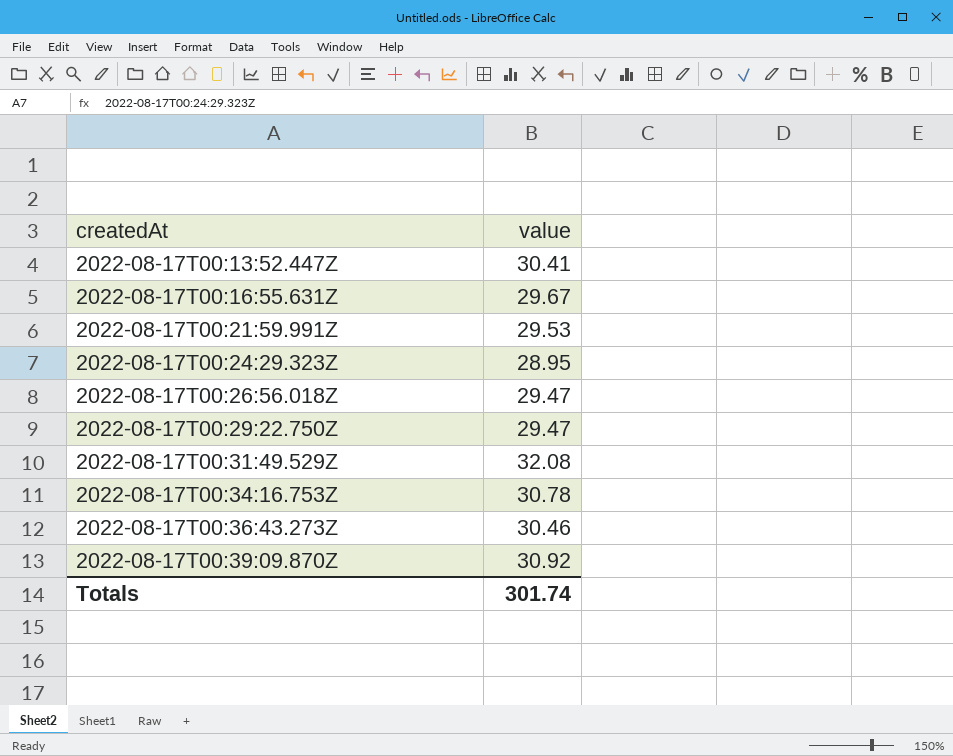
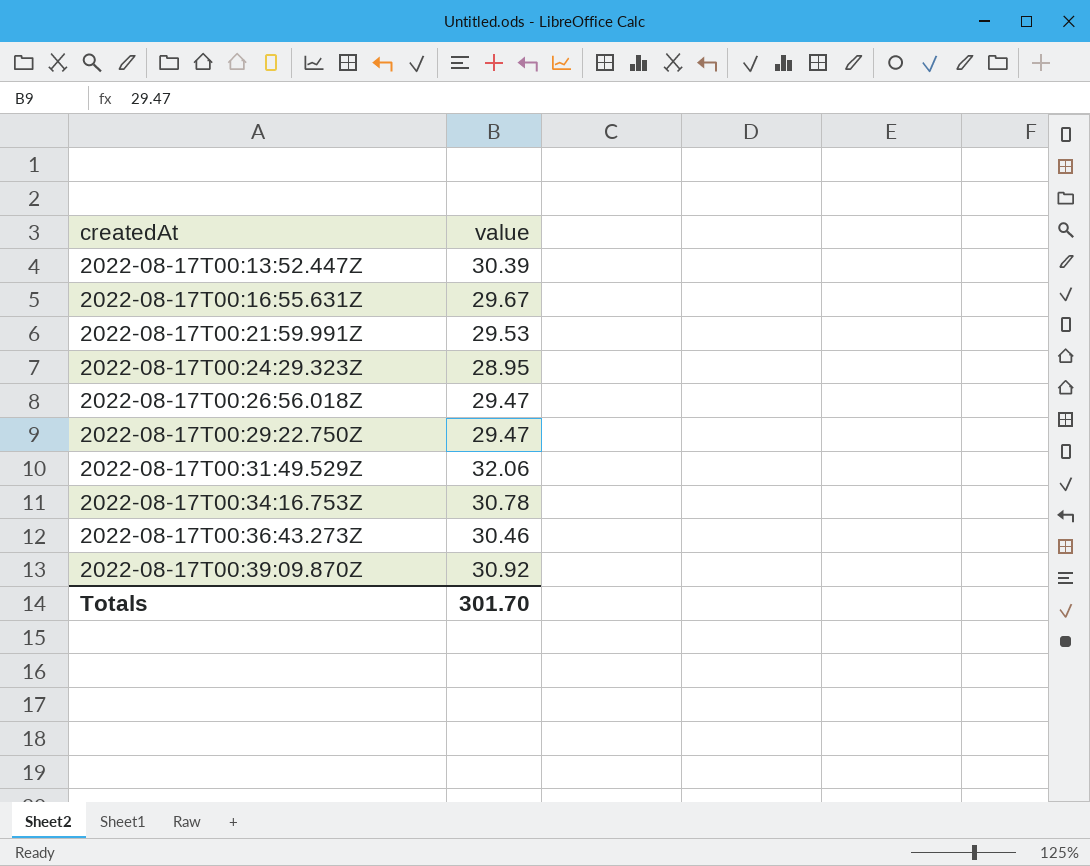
2022-08-17T00:13:52.447Z | value: 30.41 -> 30.39
2022-08-17T00:31:49.529Z | value: 32.08 -> 32.06
Totals | value: 301.74 -> 301.70

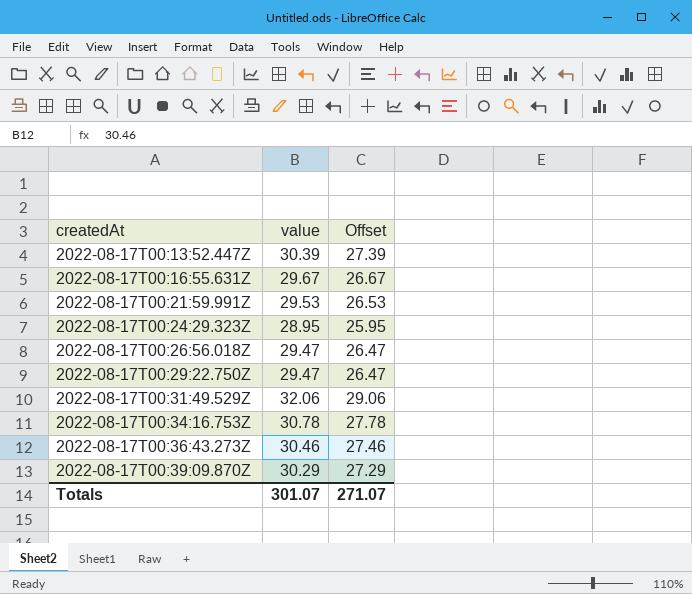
column Offset | formula: none -> [value] - 3
2022-08-17T00:39:09.870Z | value: 30.92 -> 30.29
Totals | value: 301.70 -> 301.07

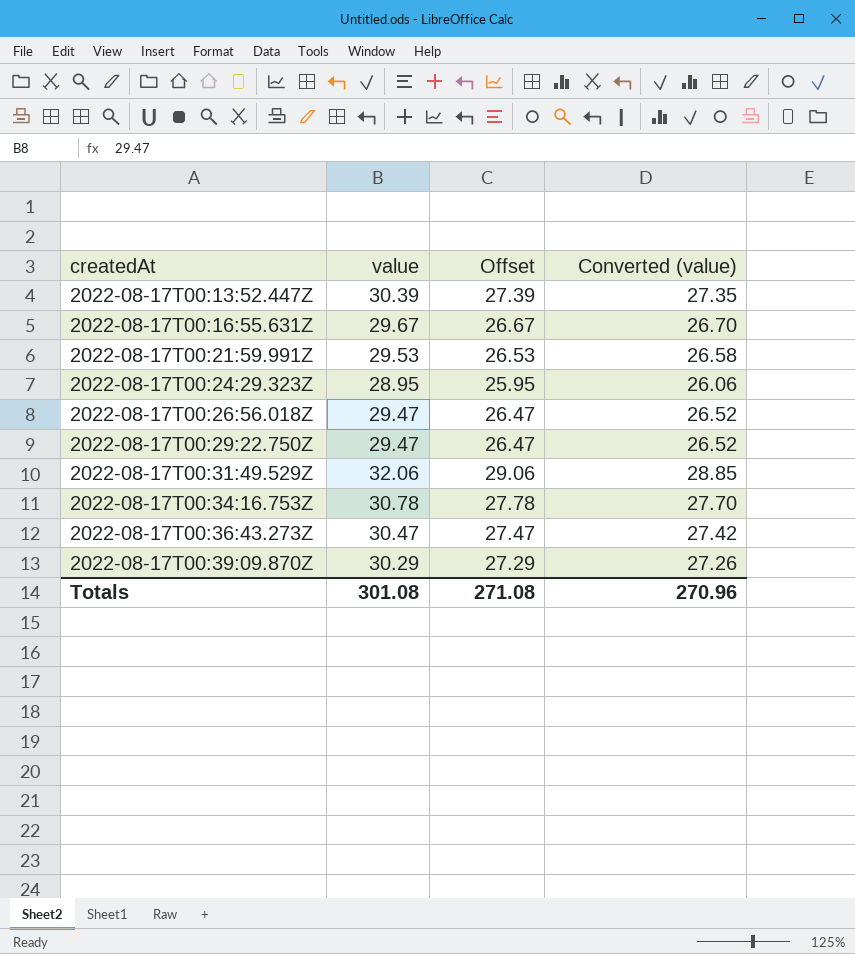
column Converted (value) | formula: none -> [value] * 0.9
2022-08-17T00:36:43.273Z | value: 30.46 -> 30.47
2022-08-17T00:36:43.273Z | Offset: 27.46 -> 27.47
Totals | value: 301.07 -> 301.08
Totals | Offset: 271.07 -> 271.08

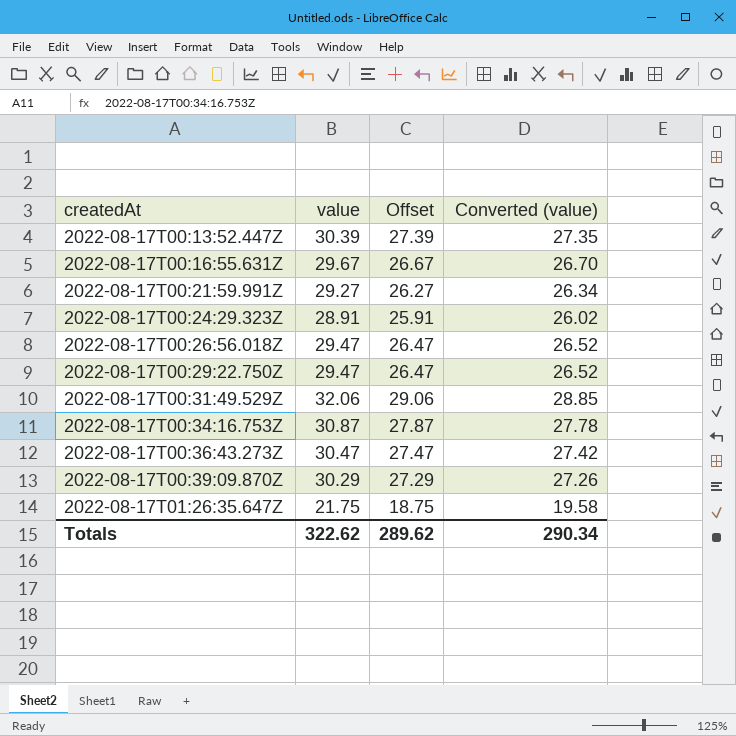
2022-08-17T00:21:59.991Z | value: 29.53 -> 29.27
2022-08-17T00:21:59.991Z | Offset: 26.53 -> 26.27
2022-08-17T00:21:59.991Z | Converted (value): 26.58 -> 26.34
2022-08-17T00:24:29.323Z | value: 28.95 -> 28.91
2022-08-17T00:24:29.323Z | Offset: 25.95 -> 25.91
2022-08-17T00:24:29.323Z | Converted (value): 26.06 -> 26.02
2022-08-17T00:34:16.753Z | value: 30.78 -> 30.87
2022-08-17T00:34:16.753Z | Offset: 27.78 -> 27.87
2022-08-17T00:34:16.753Z | Converted (value): 27.70 -> 27.78
row 2022-08-17T01:26:35.647Z: none -> 21.75 | 18.75 | 19.58
Totals | value: 301.08 -> 322.62
Totals | Offset: 271.08 -> 289.62
Totals | Converted (value): 270.96 -> 290.34

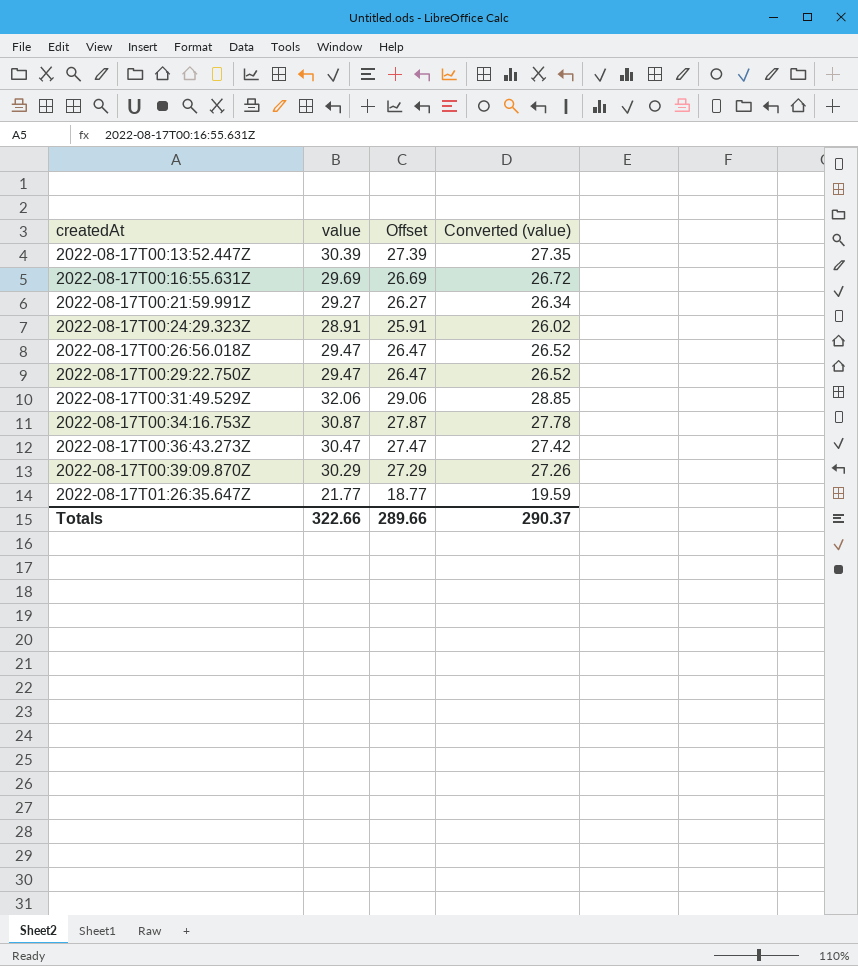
2022-08-17T00:16:55.631Z | value: 29.67 -> 29.69
2022-08-17T00:16:55.631Z | Offset: 26.67 -> 26.69
2022-08-17T00:16:55.631Z | Converted (value): 26.70 -> 26.72
2022-08-17T01:26:35.647Z | value: 21.75 -> 21.77
2022-08-17T01:26:35.647Z | Offset: 18.75 -> 18.77
2022-08-17T01:26:35.647Z | Converted (value): 19.58 -> 19.59
Totals | value: 322.62 -> 322.66
Totals | Offset: 289.62 -> 289.66
Totals | Converted (value): 290.34 -> 290.37

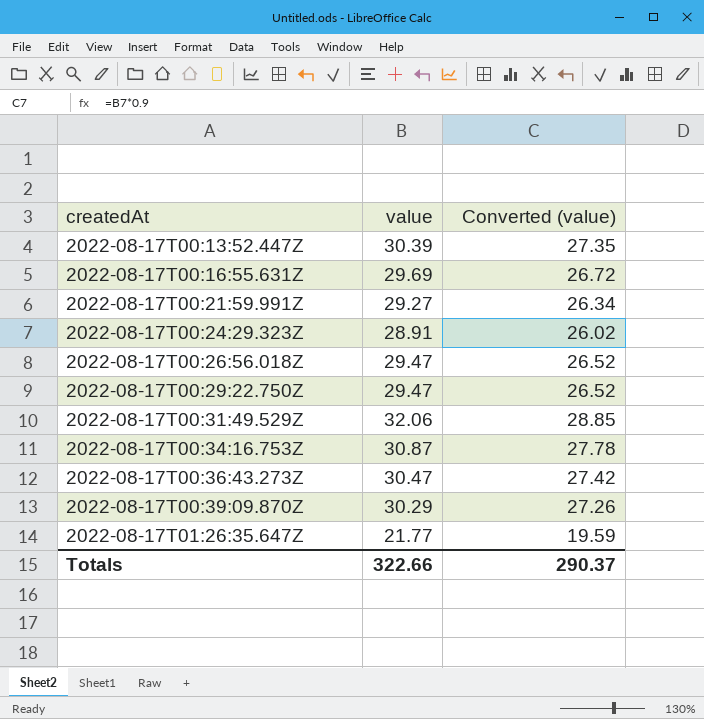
column Offset | formula: [value] - 3 -> none

